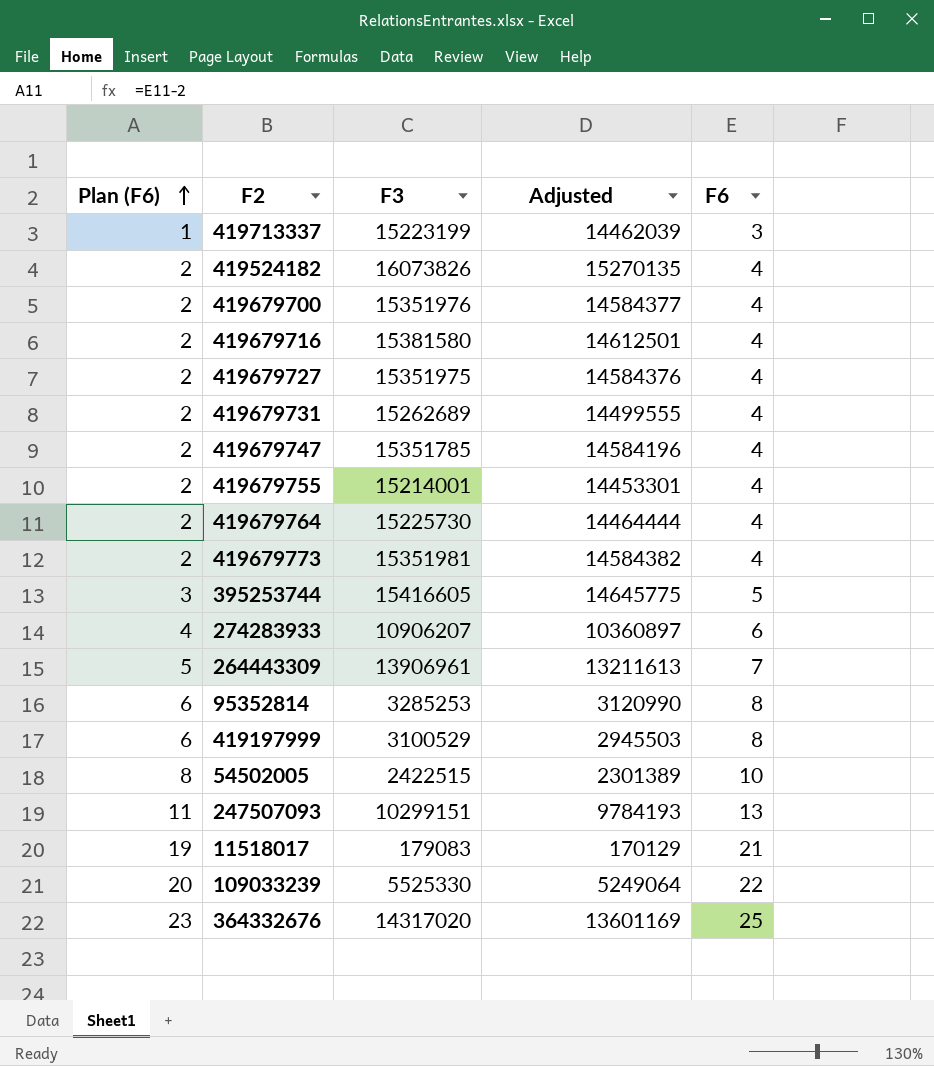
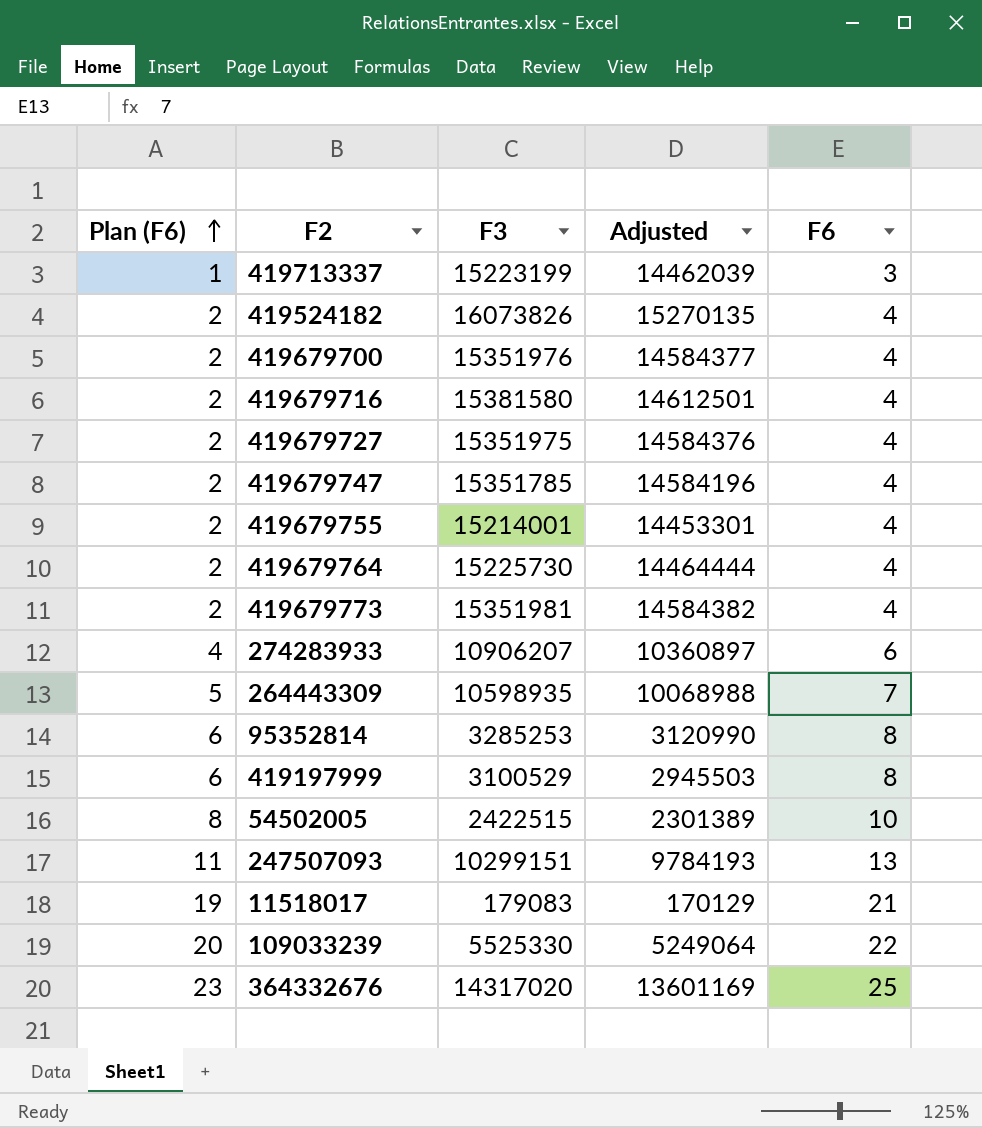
row 419679731: 2 | 15262689 | 14499555 | 4 -> none
row 395253744: 3 | 15416605 | 14645775 | 5 -> none
264443309 | F3: 13906961 -> 10598935
264443309 | Adjusted: 13211613 -> 10068988

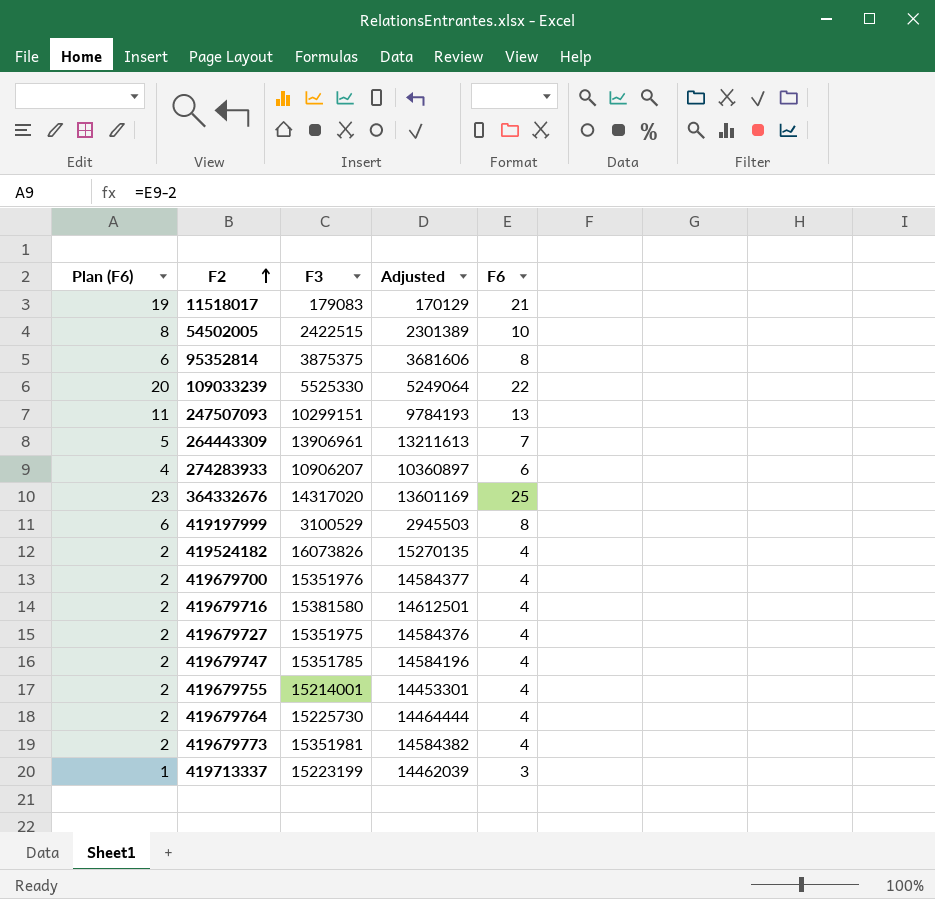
row order: Plan (F6) ascending -> F2 ascending
95352814 | F3: 3285253 -> 3875375
95352814 | Adjusted: 3120990 -> 3681606
264443309 | F3: 10598935 -> 13906961
264443309 | Adjusted: 10068988 -> 13211613

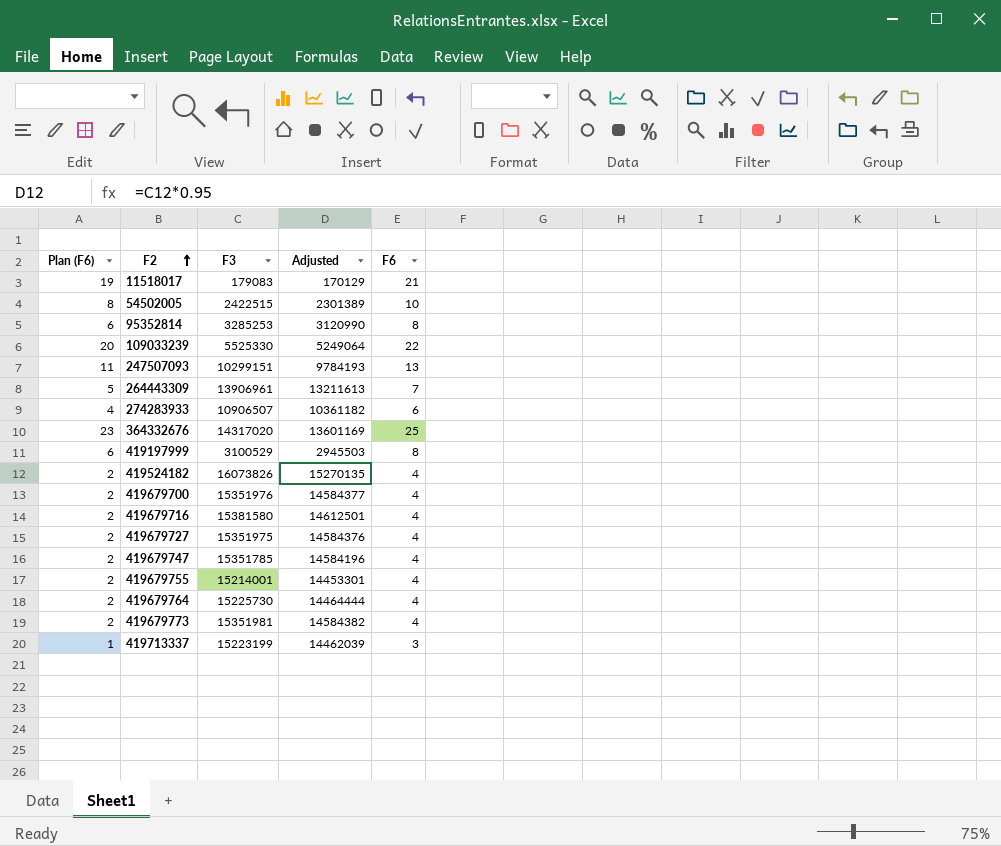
95352814 | F3: 3875375 -> 3285253
95352814 | Adjusted: 3681606 -> 3120990
274283933 | F3: 10906207 -> 10906507
274283933 | Adjusted: 10360897 -> 10361182

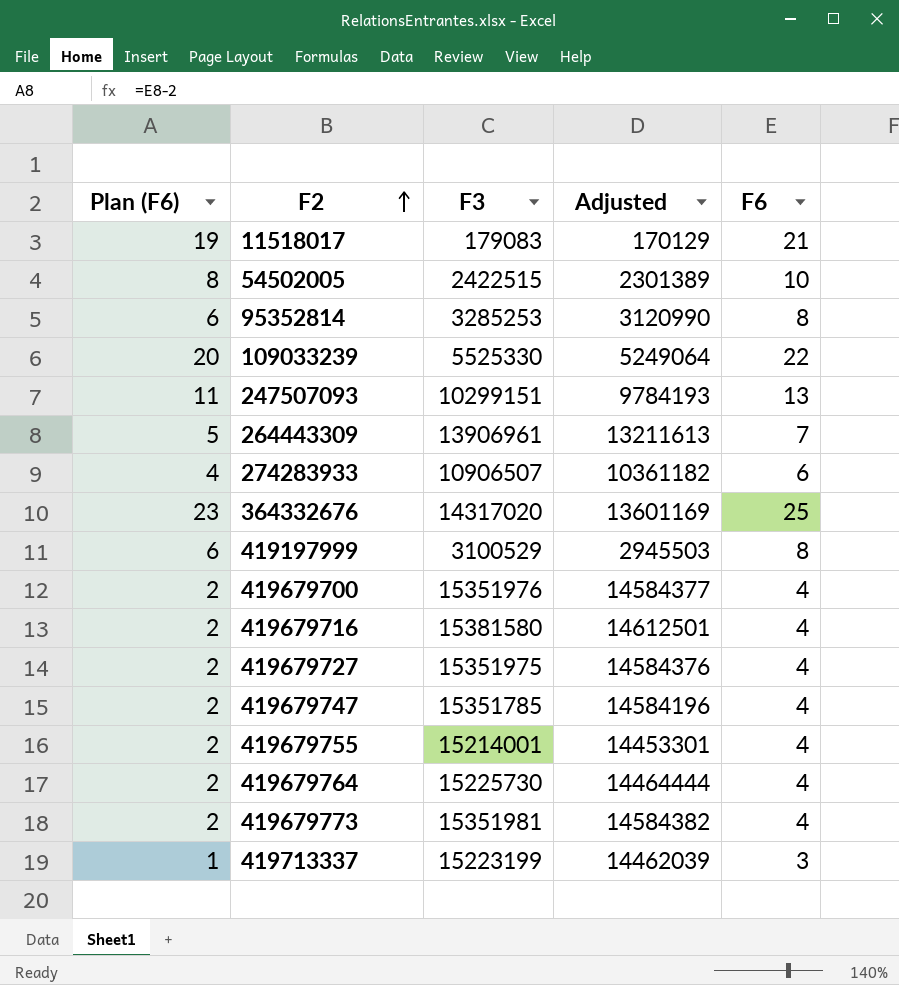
row 419524182: 2 | 16073826 | 15270135 | 4 -> none

